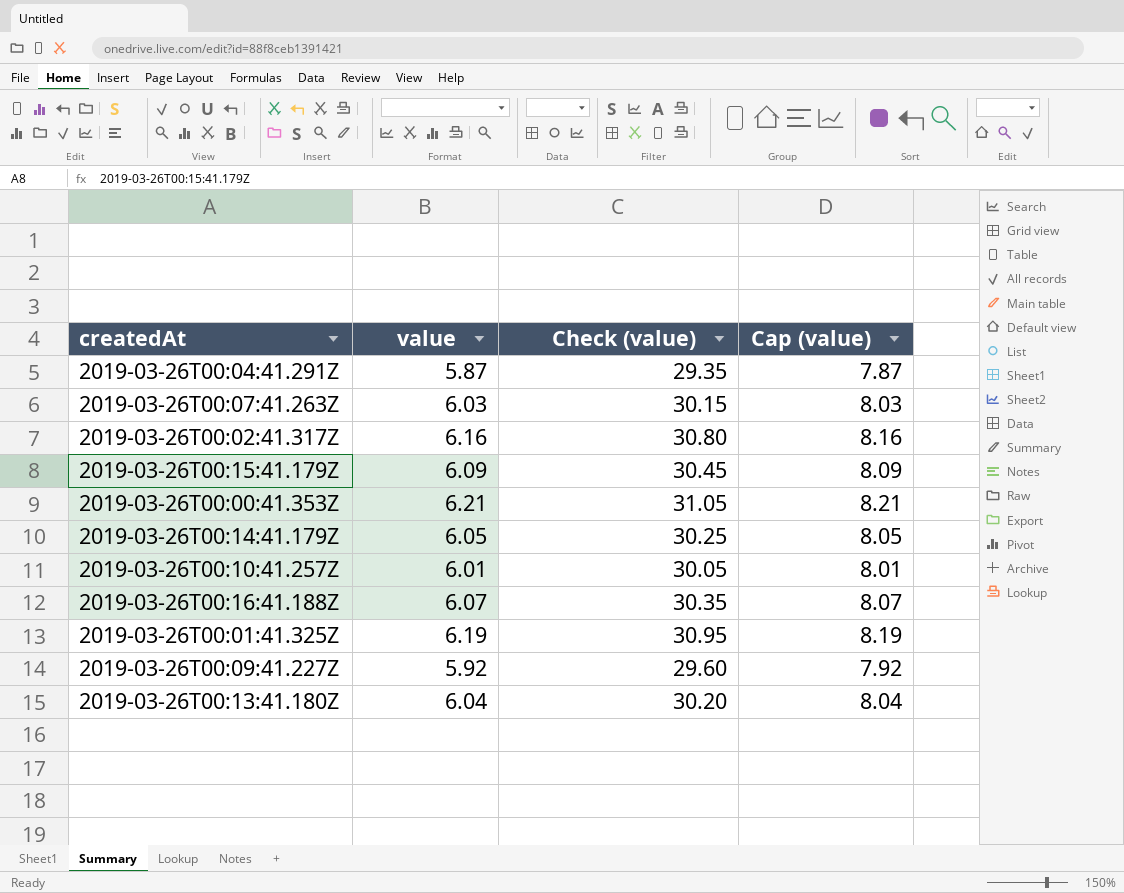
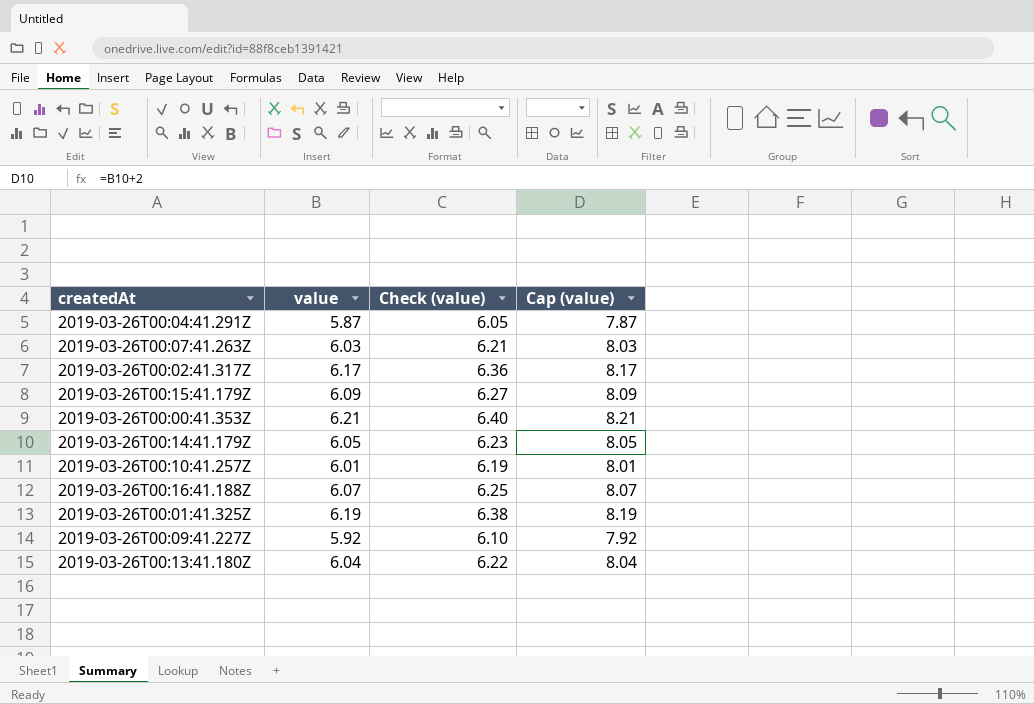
column Check (value) | formula: [value] * 5 -> [value] * 1.03
2019-03-26T00:02:41.317Z | value: 6.16 -> 6.17
2019-03-26T00:02:41.317Z | Cap (value): 8.16 -> 8.17

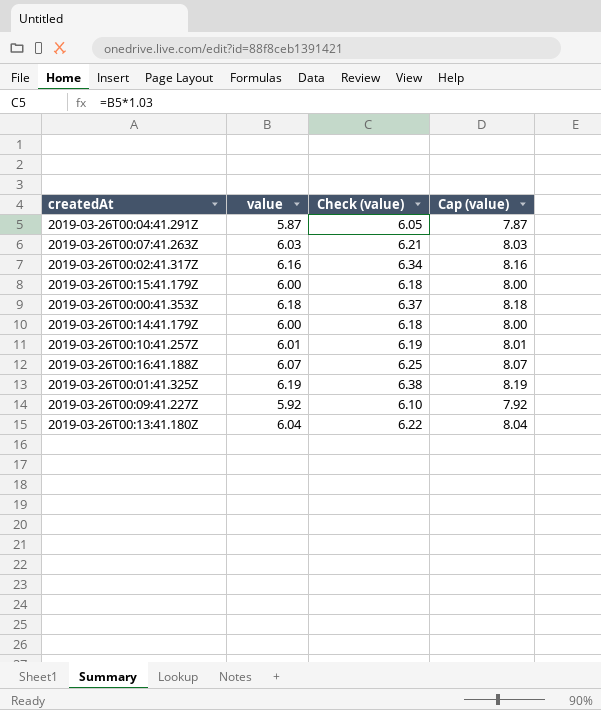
2019-03-26T00:02:41.317Z | value: 6.17 -> 6.16
2019-03-26T00:02:41.317Z | Check (value): 6.36 -> 6.34
2019-03-26T00:02:41.317Z | Cap (value): 8.17 -> 8.16
2019-03-26T00:15:41.179Z | value: 6.09 -> 6.00
2019-03-26T00:15:41.179Z | Check (value): 6.27 -> 6.18
2019-03-26T00:15:41.179Z | Cap (value): 8.09 -> 8.00
2019-03-26T00:00:41.353Z | value: 6.21 -> 6.18
2019-03-26T00:00:41.353Z | Check (value): 6.40 -> 6.37
2019-03-26T00:00:41.353Z | Cap (value): 8.21 -> 8.18
2019-03-26T00:14:41.179Z | value: 6.05 -> 6.00
2019-03-26T00:14:41.179Z | Check (value): 6.23 -> 6.18
2019-03-26T00:14:41.179Z | Cap (value): 8.05 -> 8.00

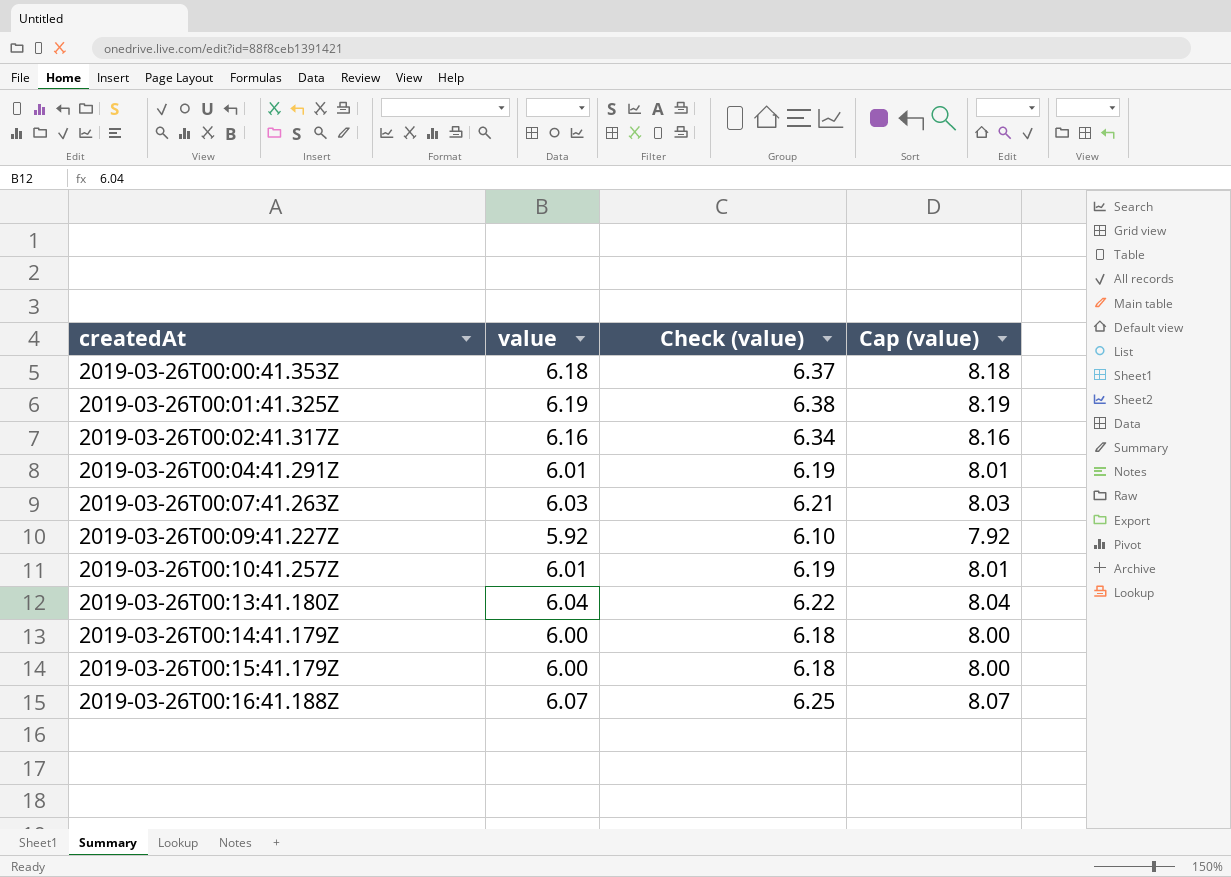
row order: none -> createdAt ascending
2019-03-26T00:04:41.291Z | value: 5.87 -> 6.01
2019-03-26T00:04:41.291Z | Check (value): 6.05 -> 6.19
2019-03-26T00:04:41.291Z | Cap (value): 7.87 -> 8.01

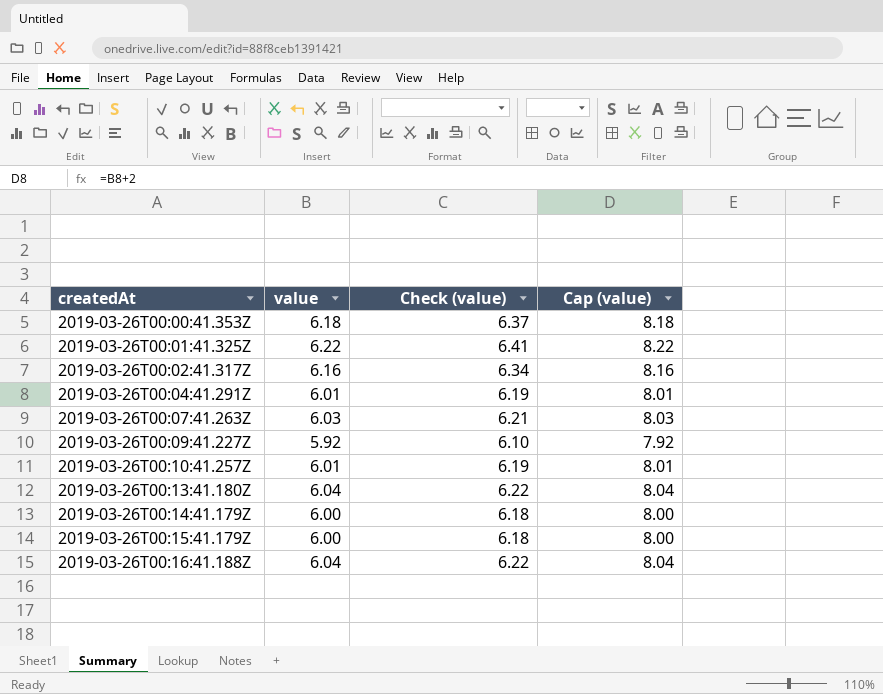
2019-03-26T00:01:41.325Z | value: 6.19 -> 6.22
2019-03-26T00:01:41.325Z | Check (value): 6.38 -> 6.41
2019-03-26T00:01:41.325Z | Cap (value): 8.19 -> 8.22
2019-03-26T00:16:41.188Z | value: 6.07 -> 6.04
2019-03-26T00:16:41.188Z | Check (value): 6.25 -> 6.22
2019-03-26T00:16:41.188Z | Cap (value): 8.07 -> 8.04

